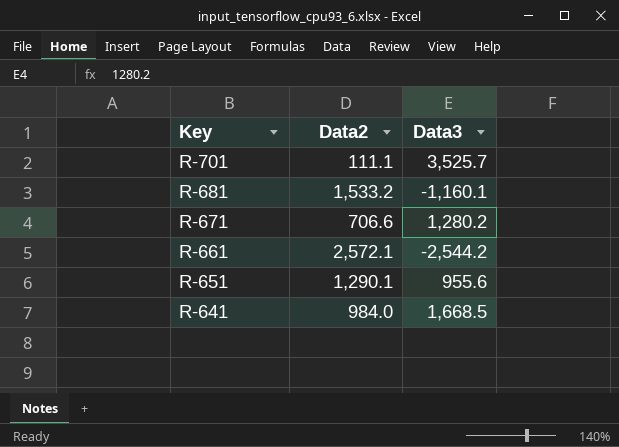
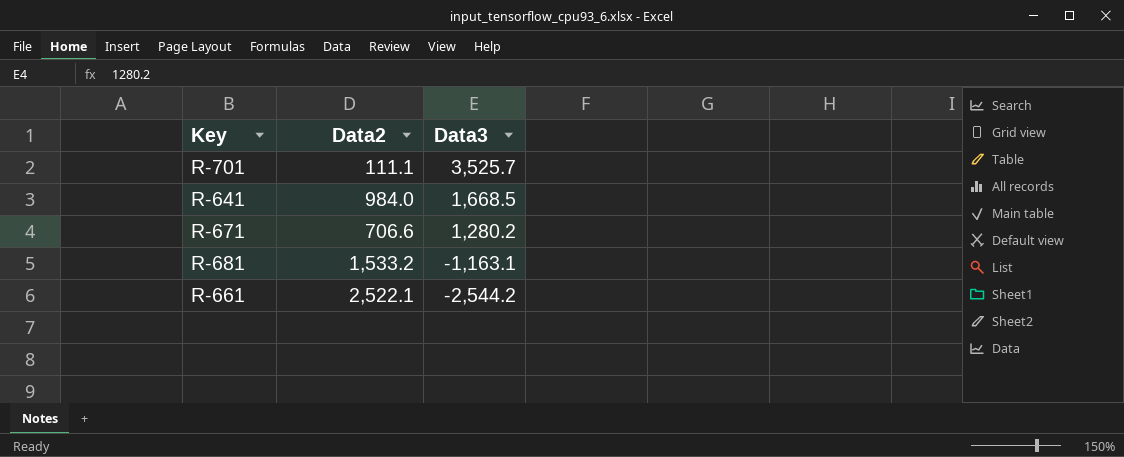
row order: Key descending -> Data3 descending
row R-651: 1,290.1 | 955.6 -> none
R-681 | Data3: -1,160.1 -> -1,163.1
R-661 | Data2: 2,572.1 -> 2,522.1

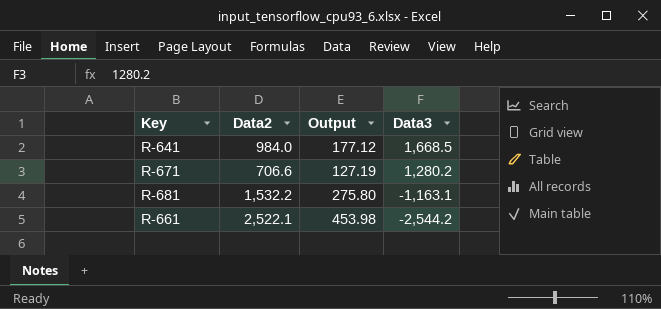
column Output | formula: none -> [Data2] * 0.18
row R-701: 111.1 | 3,525.7 -> none
R-681 | Data2: 1,533.2 -> 1,532.2

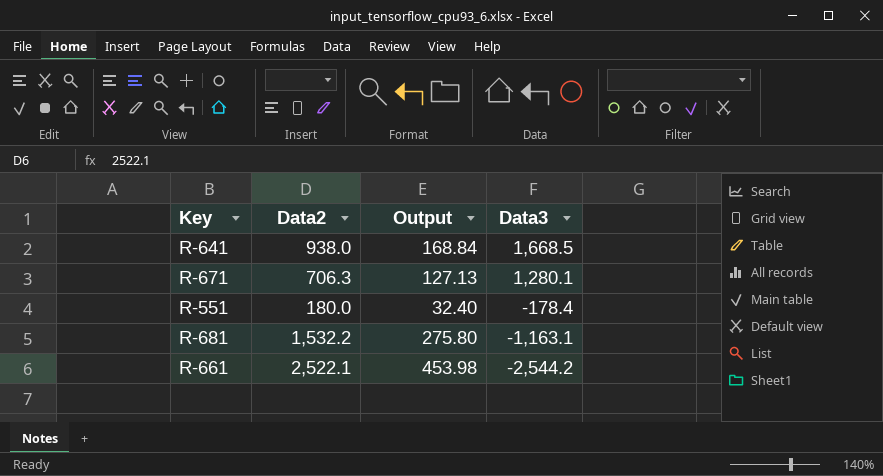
R-641 | Data2: 984.0 -> 938.0
R-641 | Output: 177.12 -> 168.84
R-671 | Data2: 706.6 -> 706.3
R-671 | Output: 127.19 -> 127.13
R-671 | Data3: 1,280.2 -> 1,280.1
row R-551: none -> 180.0 | 32.40 | -178.4

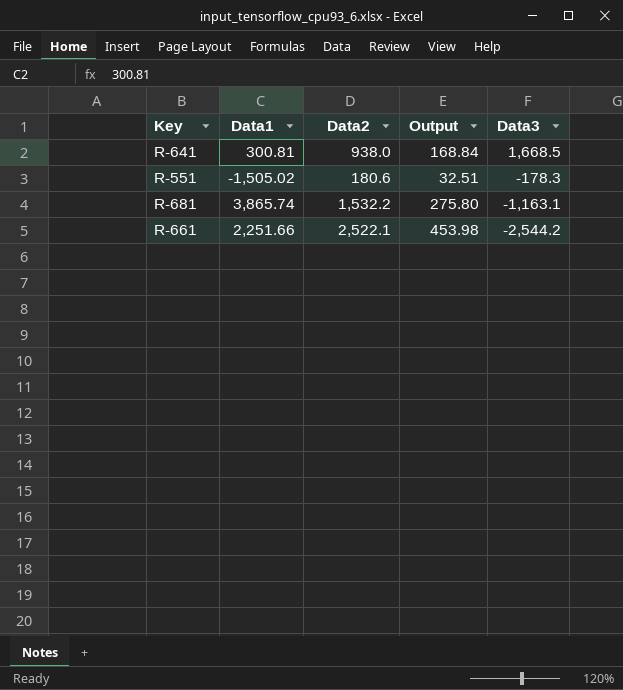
column Data1 | position: none -> 2
row R-671: 706.3 | 127.13 | 1,280.1 -> none
R-551 | Data2: 180.0 -> 180.6
R-551 | Output: 32.40 -> 32.51
R-551 | Data3: -178.4 -> -178.3

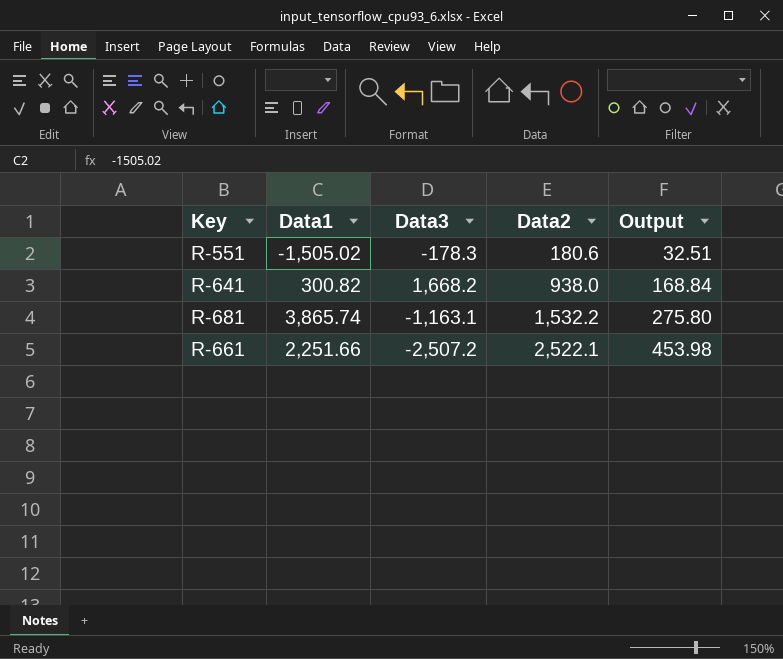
row order: Data3 descending -> Data2 ascending
column Data3 | position: 5 -> 3
R-641 | Data1: 300.81 -> 300.82
R-641 | Data3: 1,668.5 -> 1,668.2
R-661 | Data3: -2,544.2 -> -2,507.2

